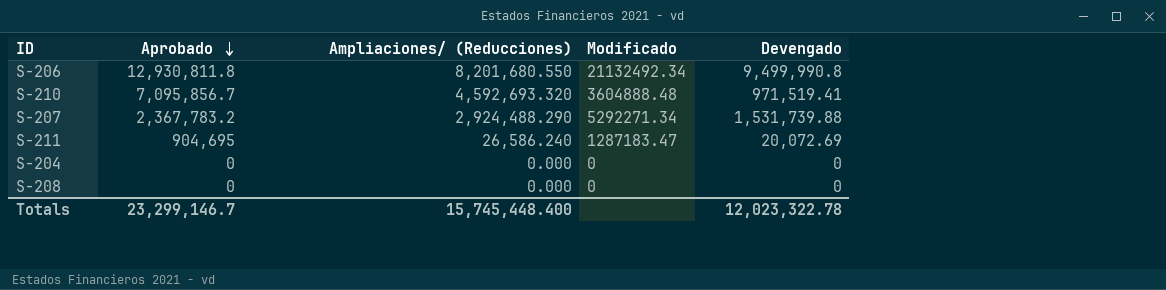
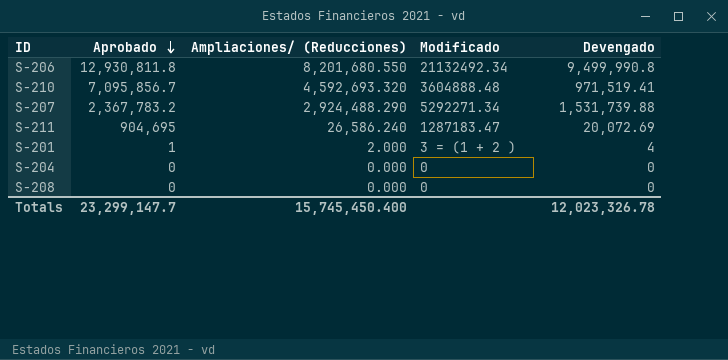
row S-201: none -> 1 | 2.000 | 3 = (1 + 2 ) | 4
Totals | Aprobado: 23,299,146.7 -> 23,299,147.7
Totals | Ampliaciones/ (Reducciones): 15,745,448.400 -> 15,745,450.400
Totals | Devengado: 12,023,322.78 -> 12,023,326.78

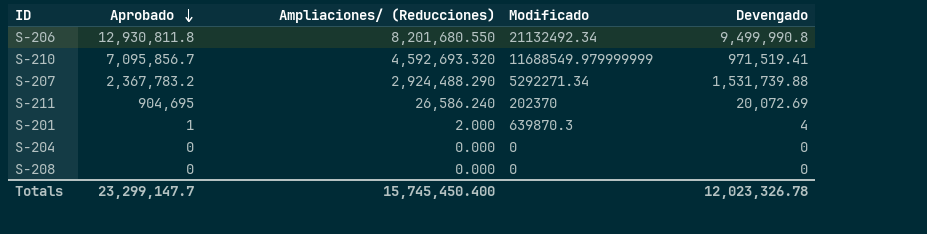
S-210 | Modificado: 3604888.48 -> 11688549.979999999
S-211 | Modificado: 1287183.47 -> 202370
S-201 | Modificado: 3 = (1 + 2 ) -> 639870.3

